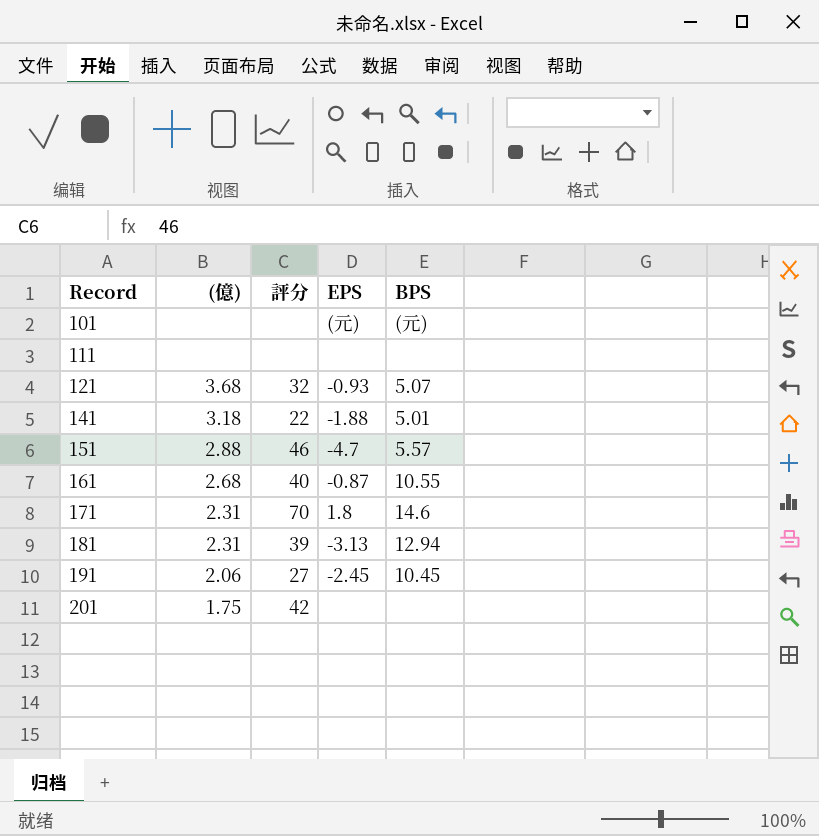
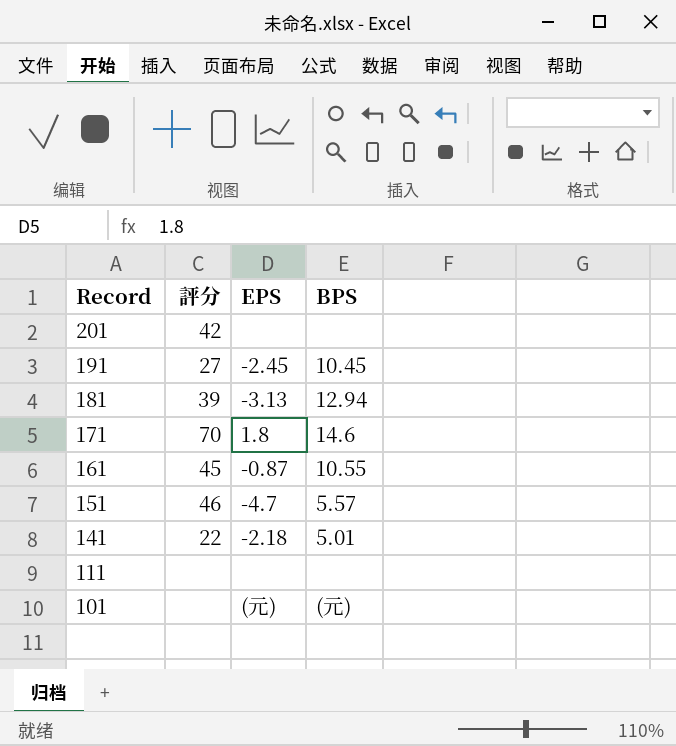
row order: Record ascending -> Record descending
column (億) | position: 2 -> none
row 121: 3.68 | 32 | -0.93 | 5.07 -> none
161 | 評分: 40 -> 45
141 | EPS: -1.88 -> -2.18

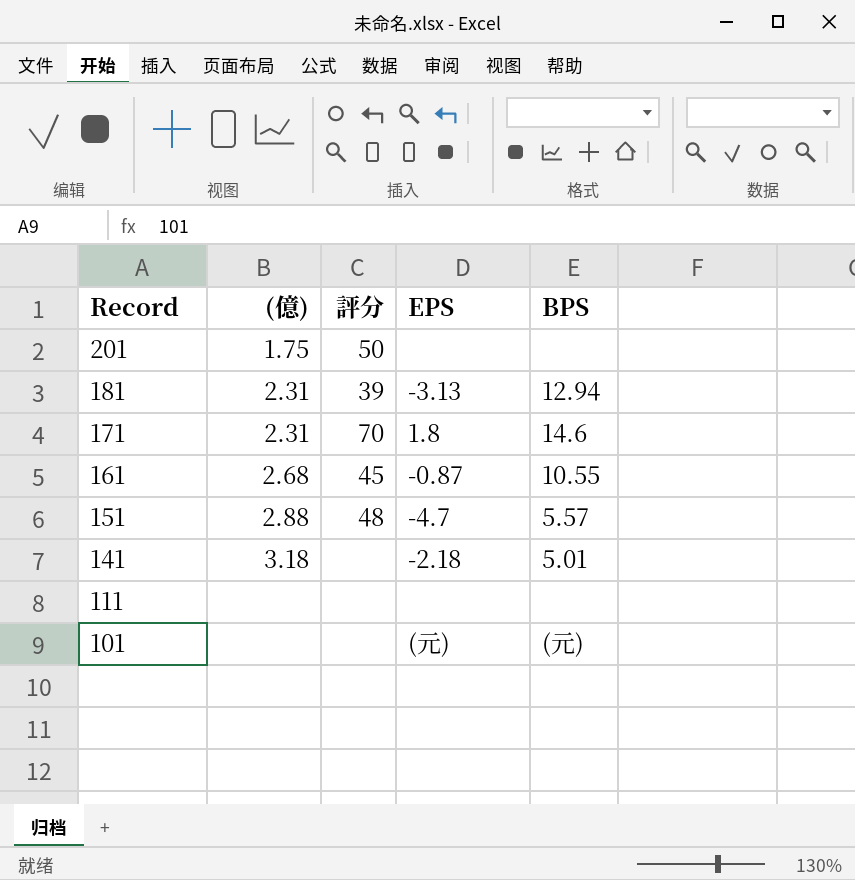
column (億) | position: none -> 2
row 191: 27 | -2.45 | 10.45 -> none
201 | 評分: 42 -> 50
151 | 評分: 46 -> 48
141 | 評分: 22 -> none

